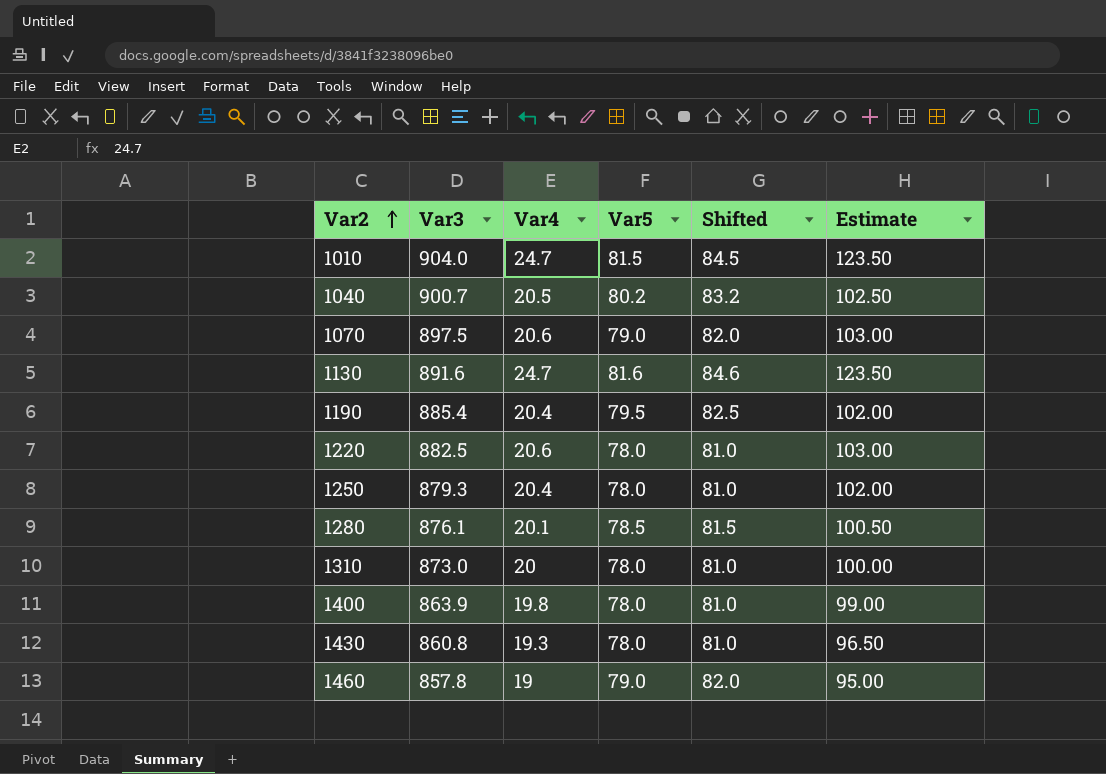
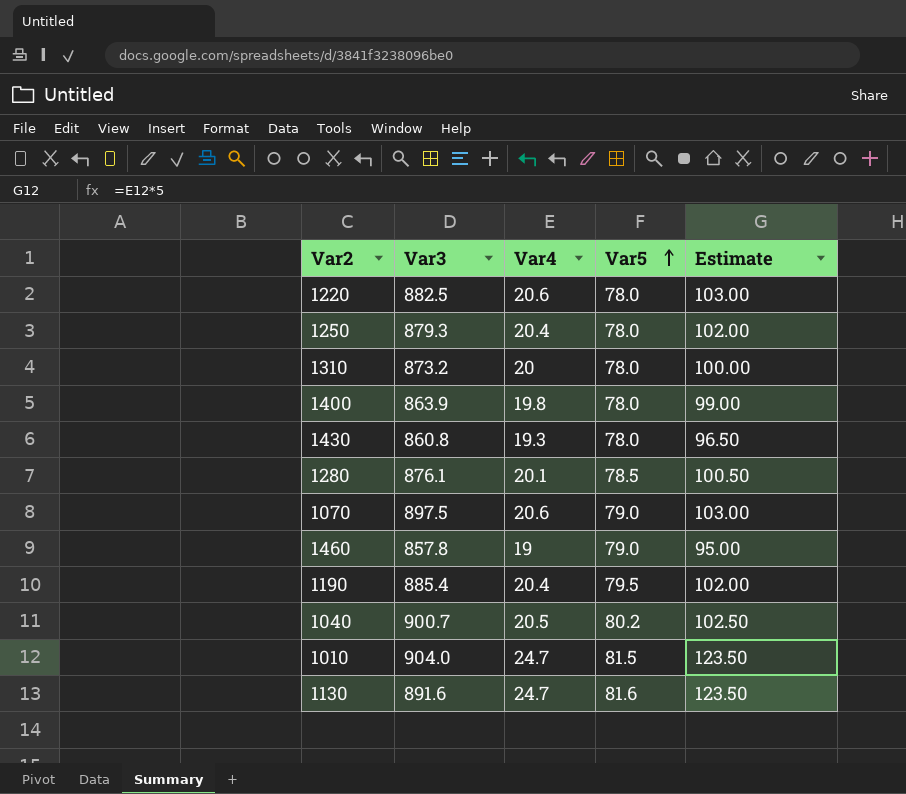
row order: Var2 ascending -> Var5 ascending
column Shifted | formula: [Var5] + 3 -> none
1310 | Var3: 873.0 -> 873.2

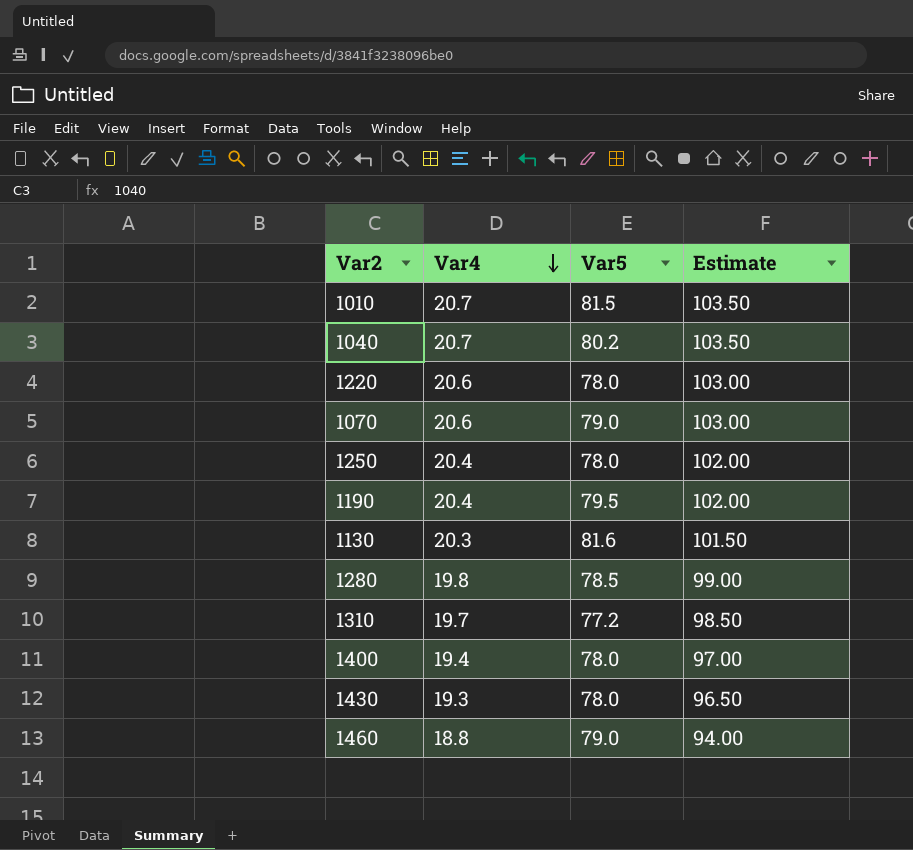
row order: Var5 ascending -> Var4 descending
column Var3 | position: 2 -> none
1010 | Var4: 24.7 -> 20.7
1010 | Estimate: 123.50 -> 103.50
1040 | Var4: 20.5 -> 20.7
1040 | Estimate: 102.50 -> 103.50
1130 | Var4: 24.7 -> 20.3
1130 | Estimate: 123.50 -> 101.50
1280 | Var4: 20.1 -> 19.8
1280 | Estimate: 100.50 -> 99.00
1310 | Var4: 20 -> 19.7
1310 | Var5: 78.0 -> 77.2
1310 | Estimate: 100.00 -> 98.50
1400 | Var4: 19.8 -> 19.4
1400 | Estimate: 99.00 -> 97.00
1460 | Var4: 19 -> 18.8
1460 | Estimate: 95.00 -> 94.00

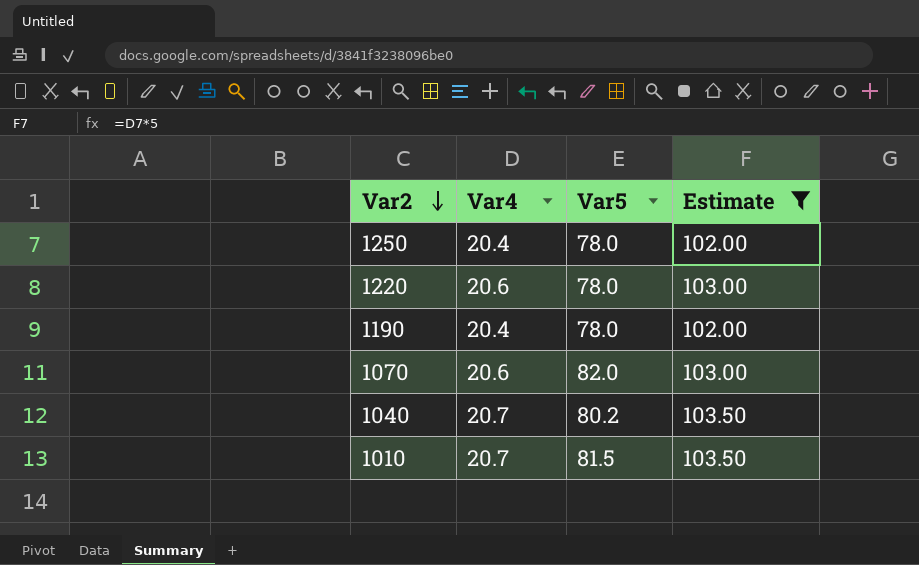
filter: none -> Estimate >= 102.00
row order: Var4 descending -> Var2 descending
1190 | Var5: 79.5 -> 78.0
1070 | Var5: 79.0 -> 82.0

